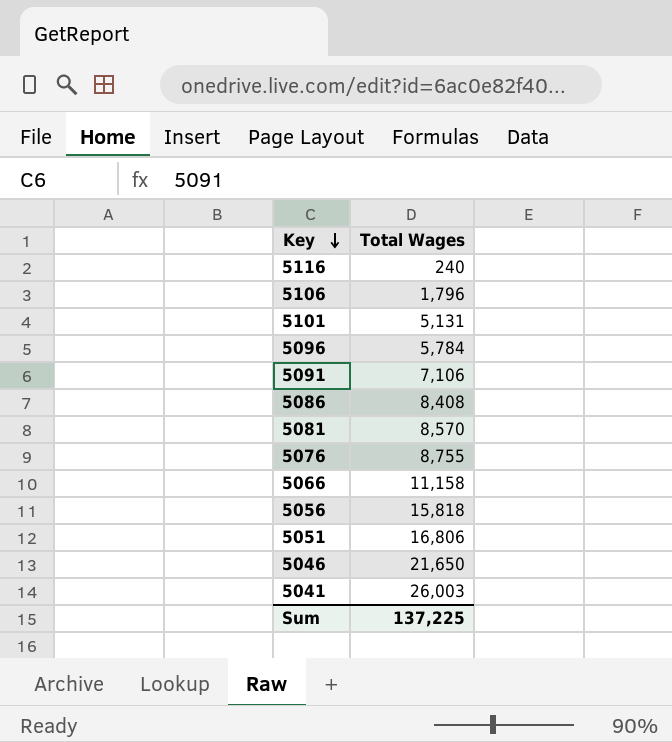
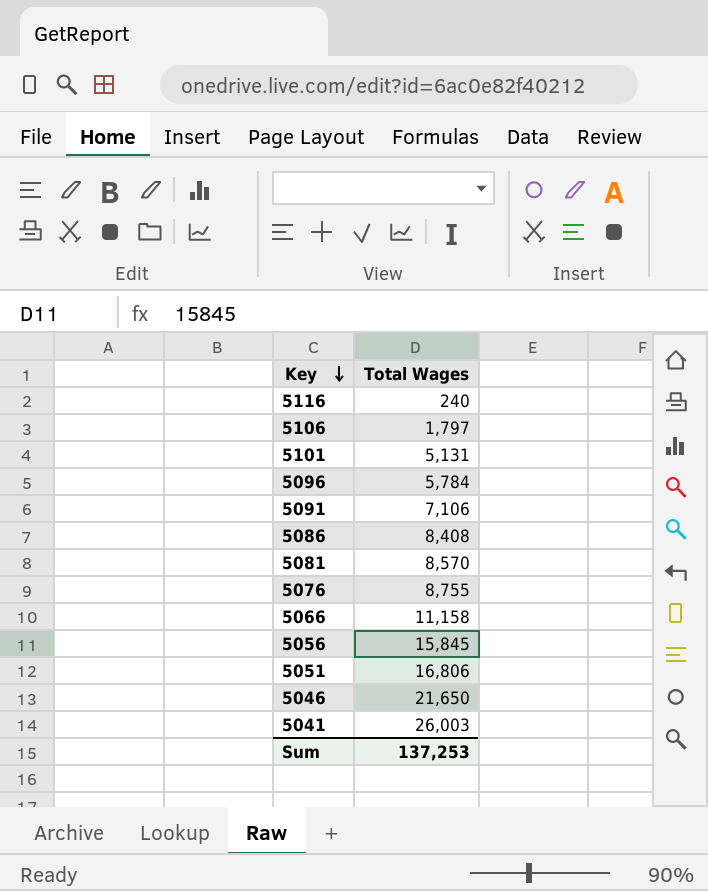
5106 | Total Wages: 1,796 -> 1,797
5056 | Total Wages: 15,818 -> 15,845
Sum | Total Wages: 137,225 -> 137,253

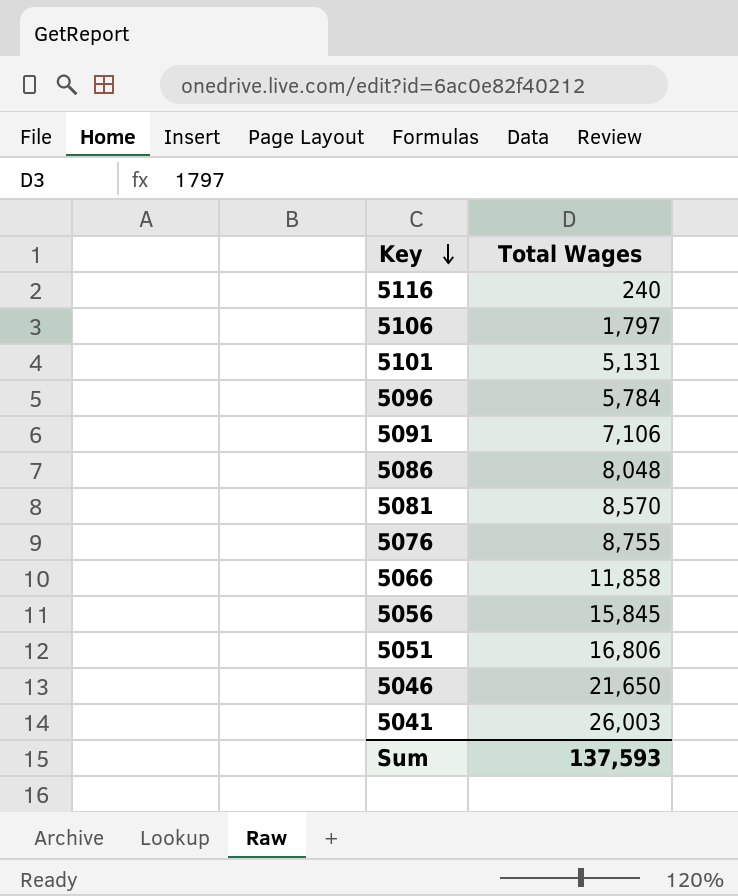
5086 | Total Wages: 8,408 -> 8,048
5066 | Total Wages: 11,158 -> 11,858
Sum | Total Wages: 137,253 -> 137,593

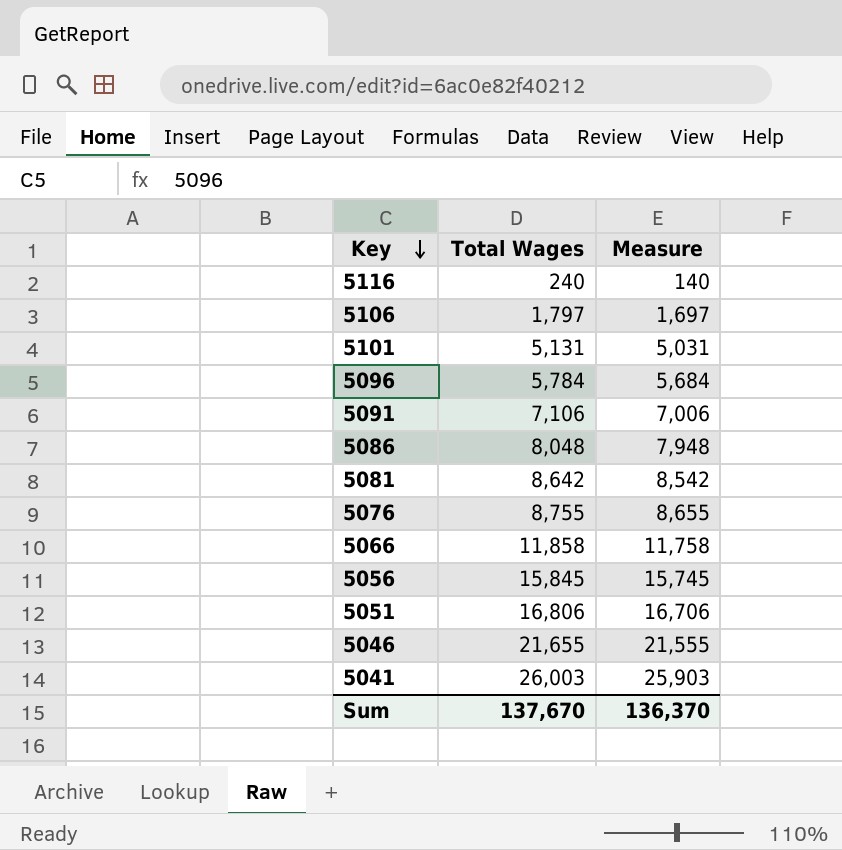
column Measure | formula: none -> [Total Wages] - 100
5081 | Total Wages: 8,570 -> 8,642
5046 | Total Wages: 21,650 -> 21,655
Sum | Total Wages: 137,593 -> 137,670

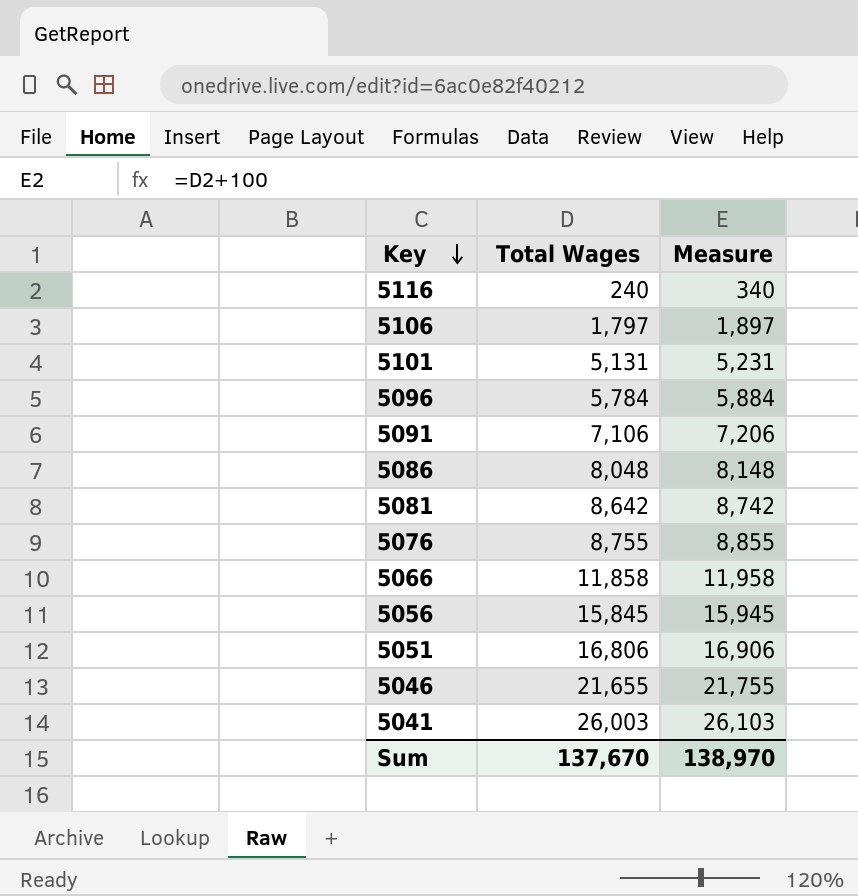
column Measure | formula: [Total Wages] - 100 -> [Total Wages] + 100
Sum | Measure: 136,370 -> 138,970

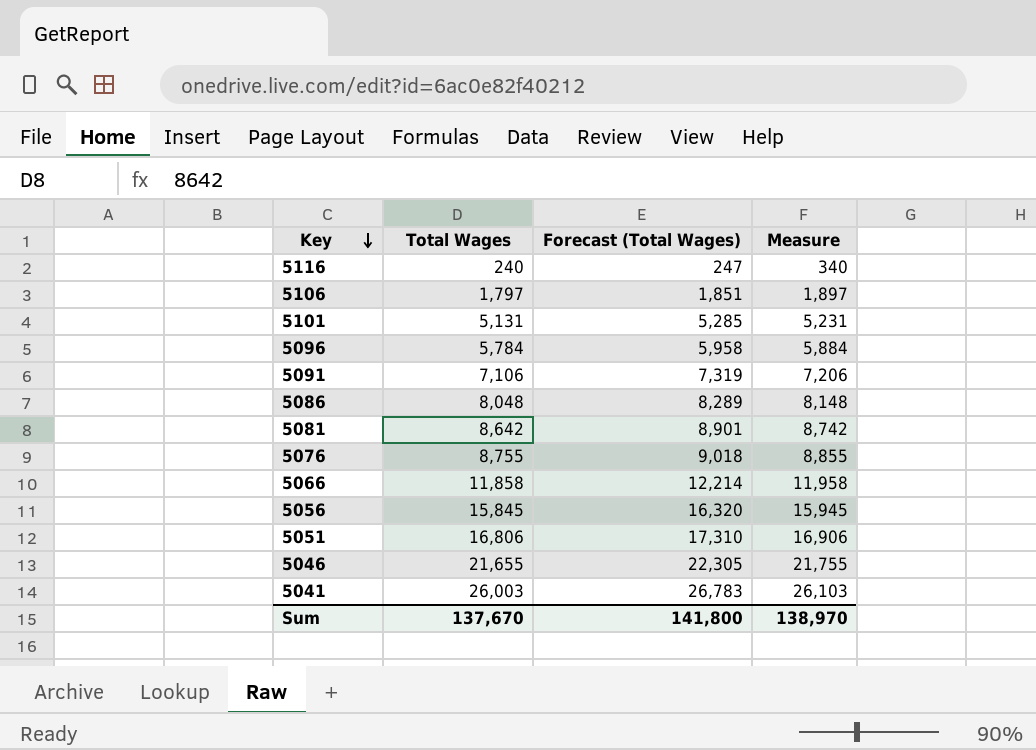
column Forecast (Total Wages) | formula: none -> [Total Wages] * 1.03

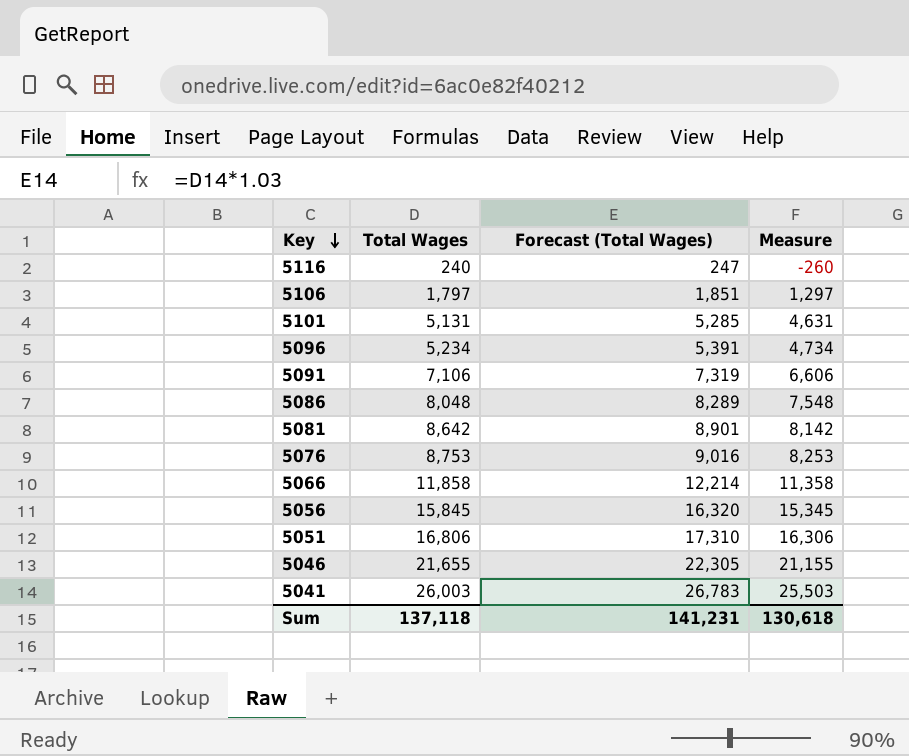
column Measure | formula: [Total Wages] + 100 -> [Total Wages] - 500
5096 | Total Wages: 5,784 -> 5,234
5096 | Forecast (Total Wages): 5,958 -> 5,391
5076 | Total Wages: 8,755 -> 8,753
5076 | Forecast (Total Wages): 9,018 -> 9,016
Sum | Total Wages: 137,670 -> 137,118
Sum | Forecast (Total Wages): 141,800 -> 141,231
Sum | Measure: 138,970 -> 130,618

